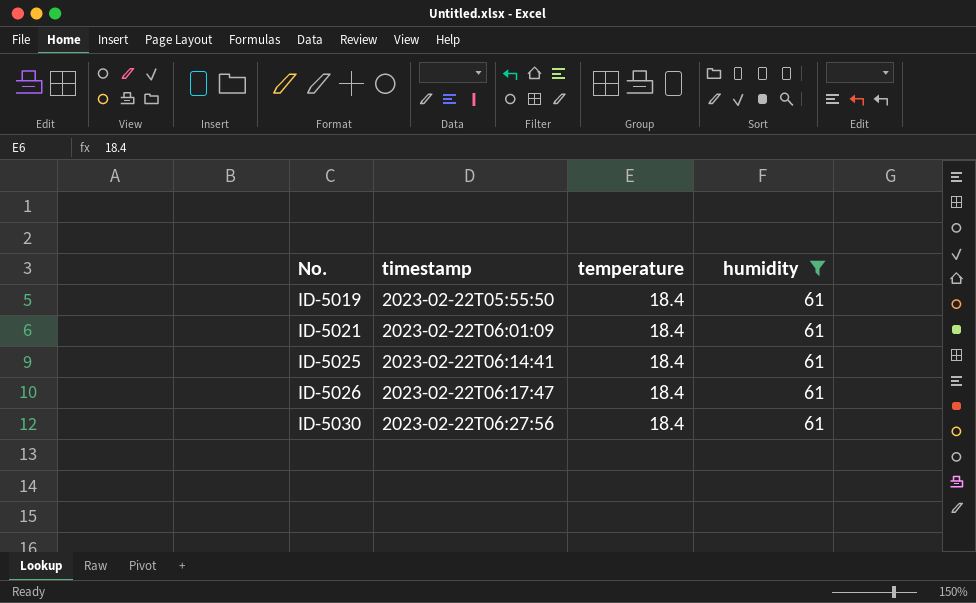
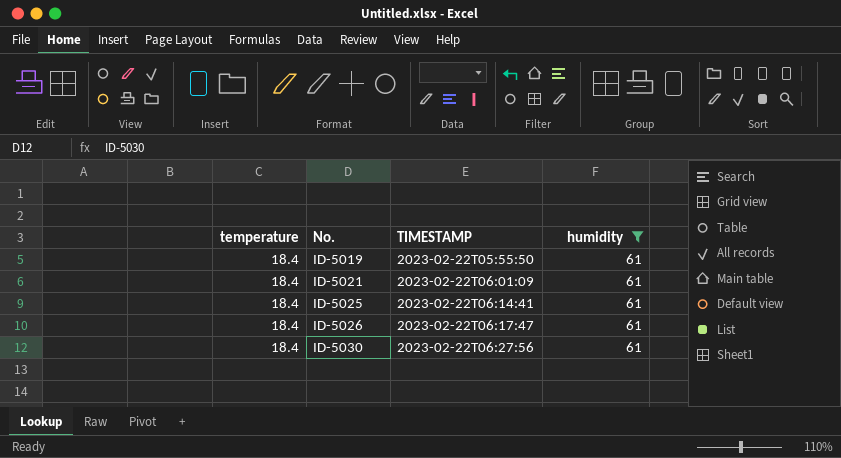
column temperature | position: 3 -> 1
column name: timestamp -> TIMESTAMP

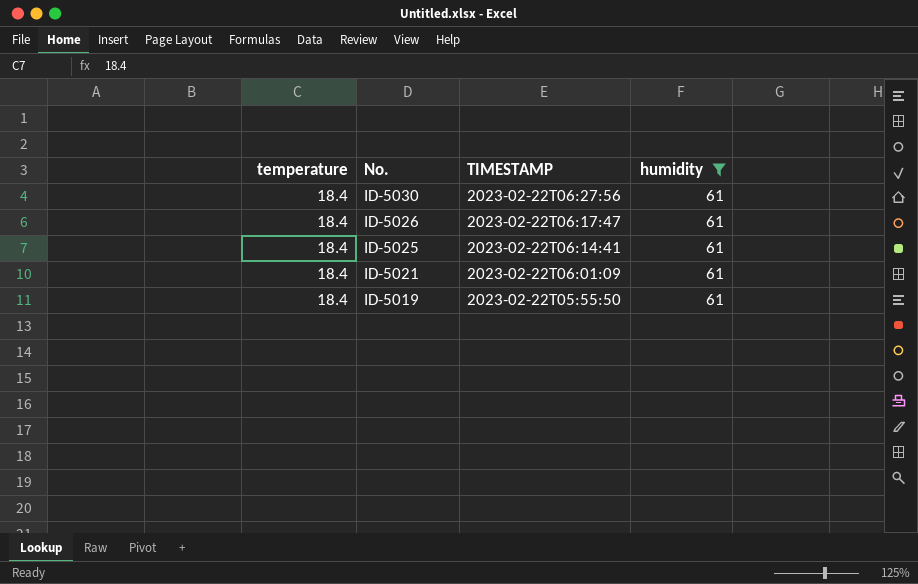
row order: No. ascending -> No. descending

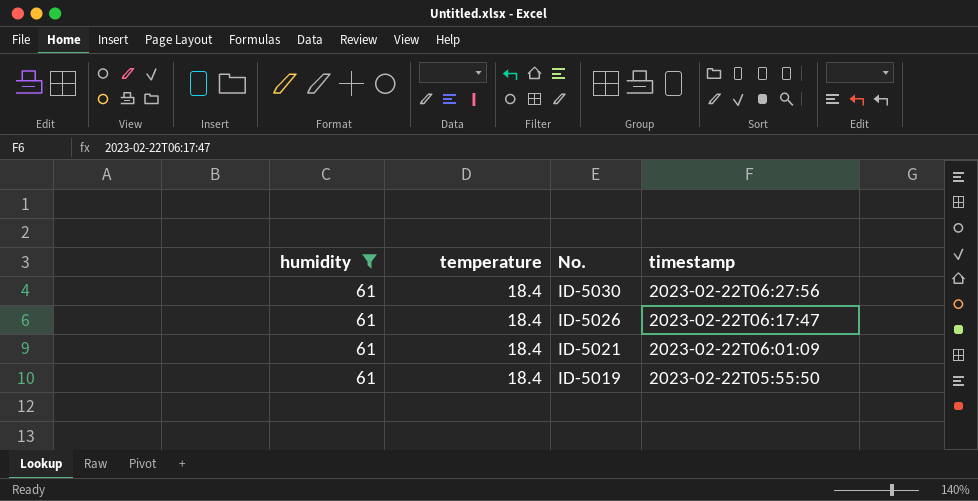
column humidity | position: 4 -> 1
column name: TIMESTAMP -> timestamp
row ID-5025: 18.4 | 2023-02-22T06:14:41 | 61 -> none

